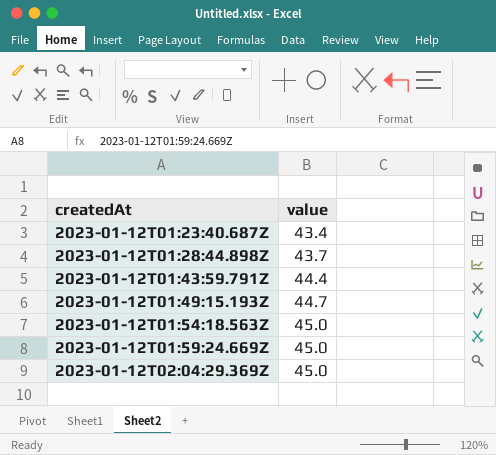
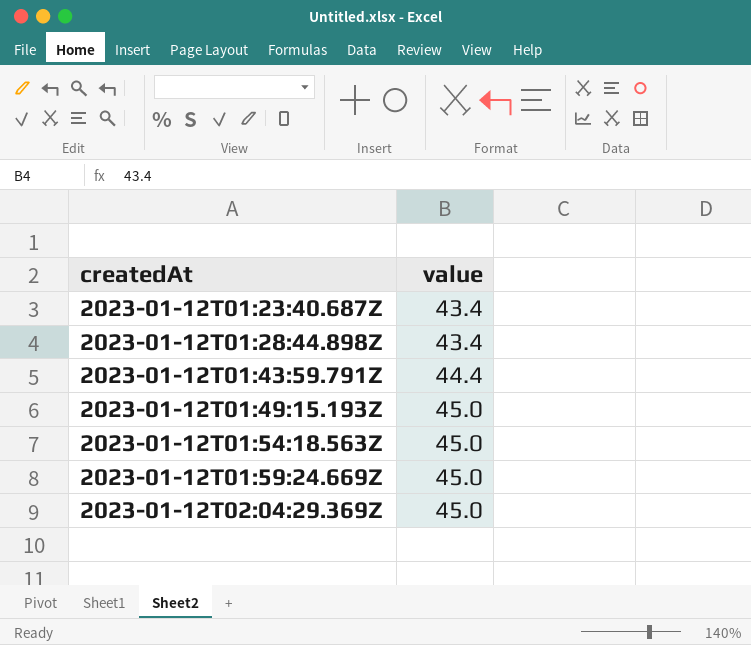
2023-01-12T01:28:44.898Z | value: 43.7 -> 43.4
2023-01-12T01:49:15.193Z | value: 44.7 -> 45.0

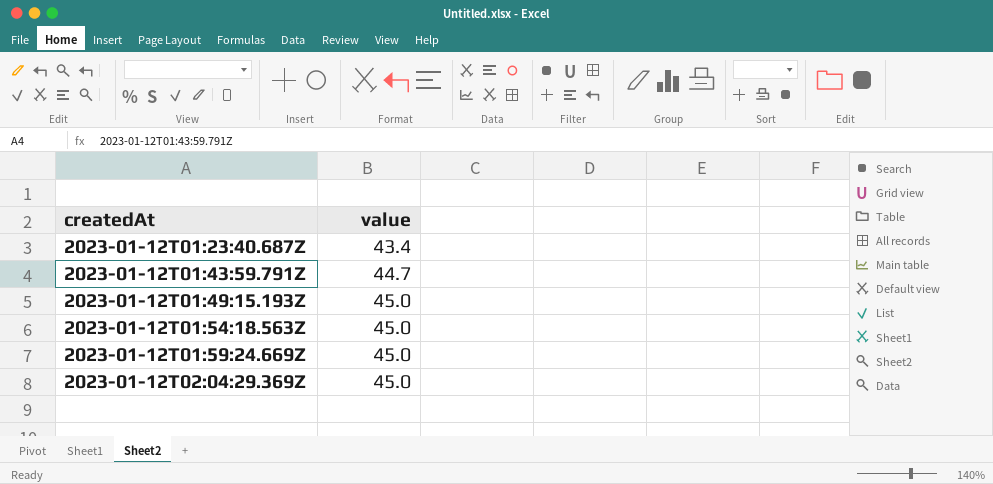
row 2023-01-12T01:28:44.898Z: 43.4 -> none
2023-01-12T01:43:59.791Z | value: 44.4 -> 44.7

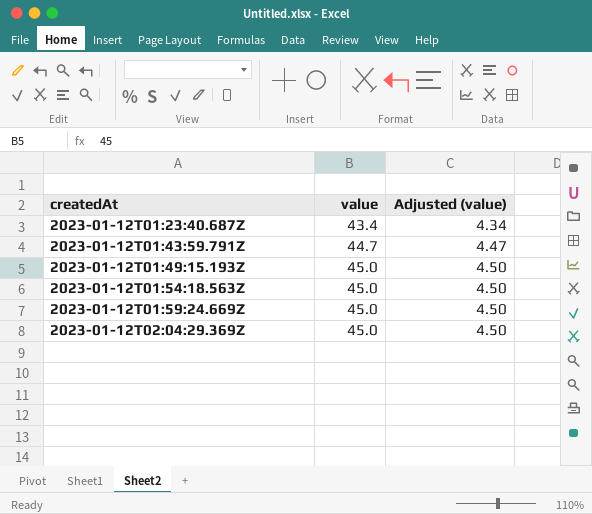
column Adjusted (value) | formula: none -> [value] * 0.1

